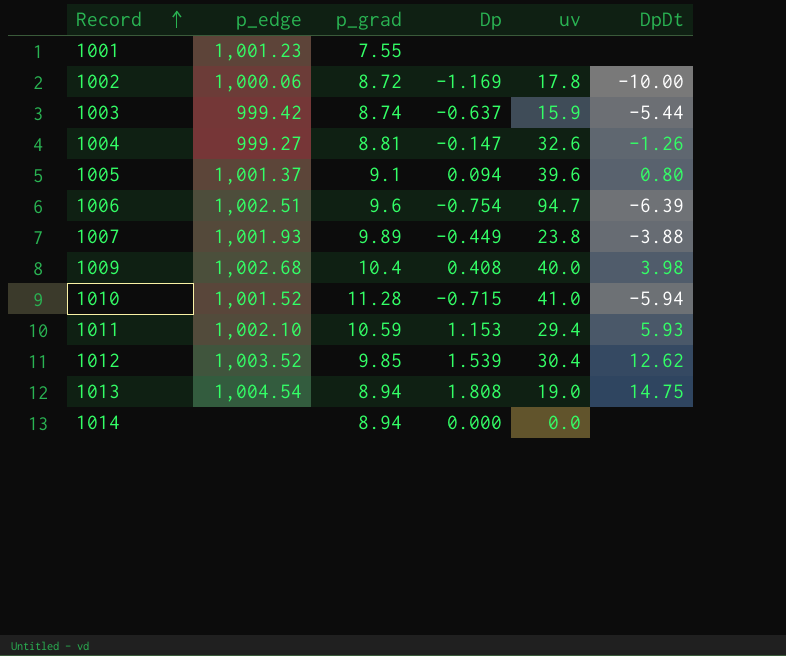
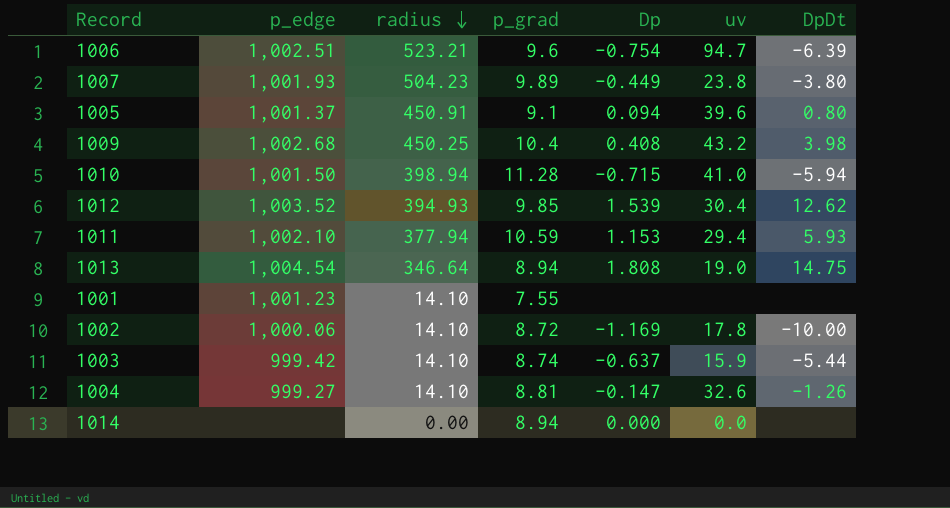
row order: Record ascending -> radius descending
column radius | position: none -> 3
1007 | DpDt: -3.88 -> -3.80
1009 | uv: 40.0 -> 43.2
1010 | p_edge: 1,001.52 -> 1,001.50

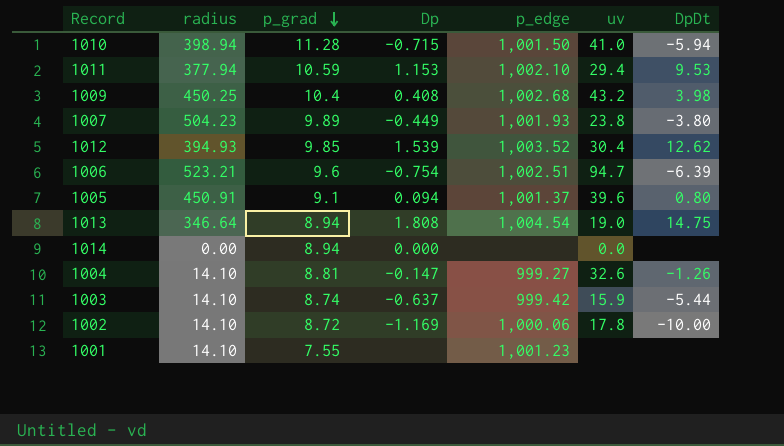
row order: radius descending -> p_grad descending
column p_edge | position: 2 -> 5
1011 | DpDt: 5.93 -> 9.53

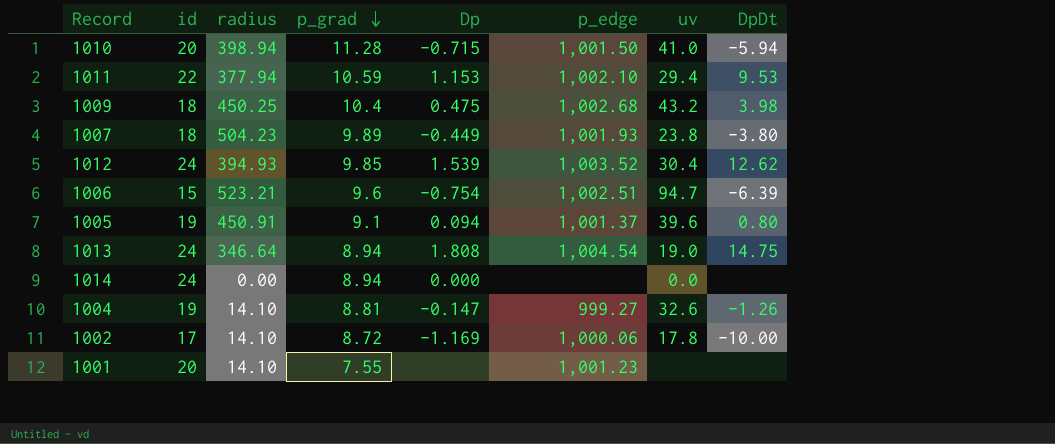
column id | position: none -> 2
row 1003: 14.10 | 8.74 | -0.637 | 999.42 | 15.9 | -5.44 -> none
1009 | Dp: 0.408 -> 0.475

